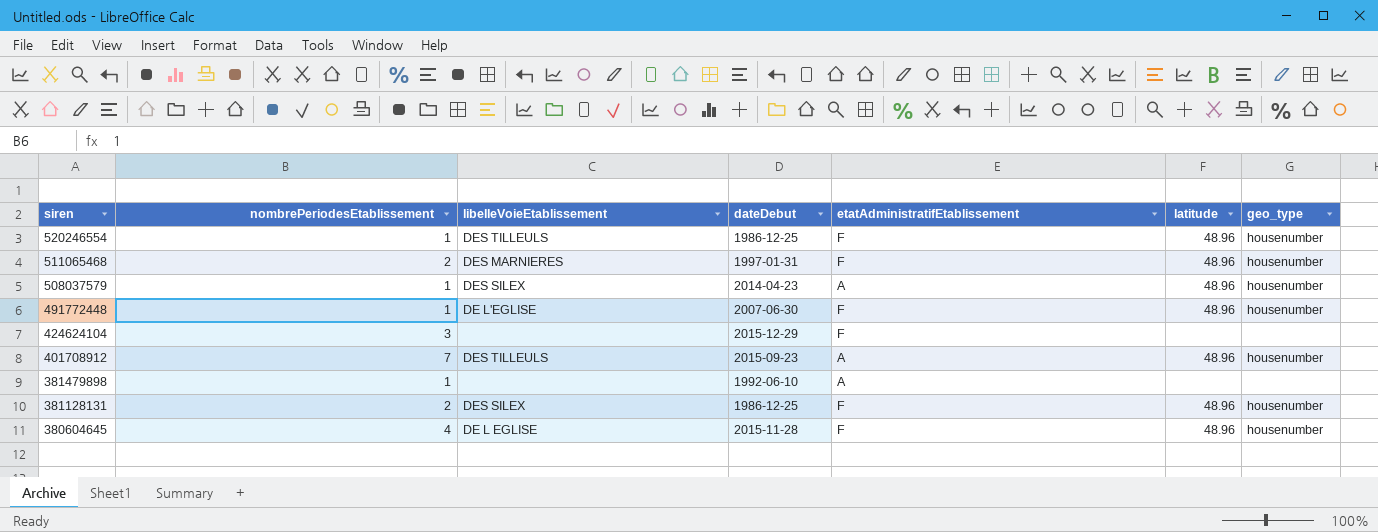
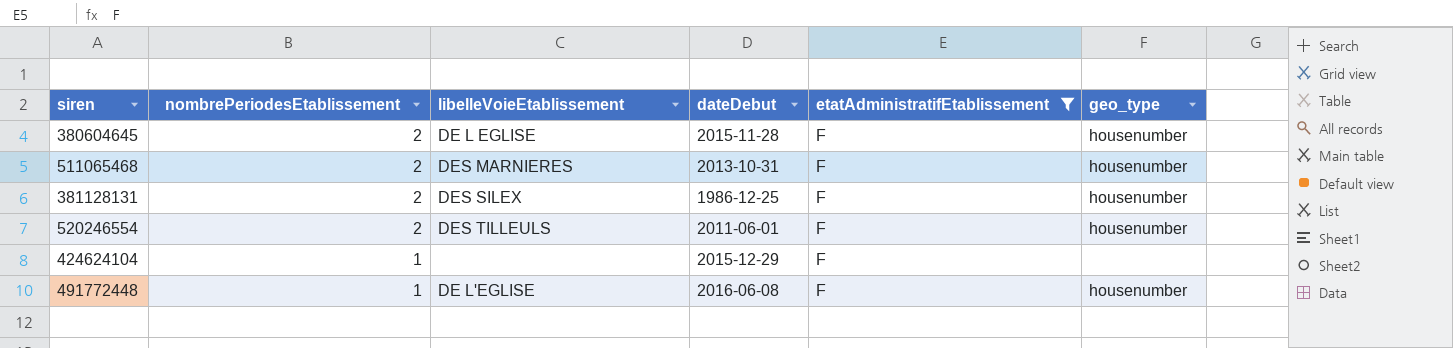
filter: none -> etatAdministratifEtablissement = F
row order: siren descending -> nombrePeriodesEtablissement descending
column latitude | position: 6 -> none
380604645 | nombrePeriodesEtablissement: 4 -> 2
511065468 | dateDebut: 1997-01-31 -> 2013-10-31
520246554 | nombrePeriodesEtablissement: 1 -> 2
520246554 | dateDebut: 1986-12-25 -> 2011-06-01
424624104 | nombrePeriodesEtablissement: 3 -> 1
491772448 | dateDebut: 2007-06-30 -> 2016-06-08

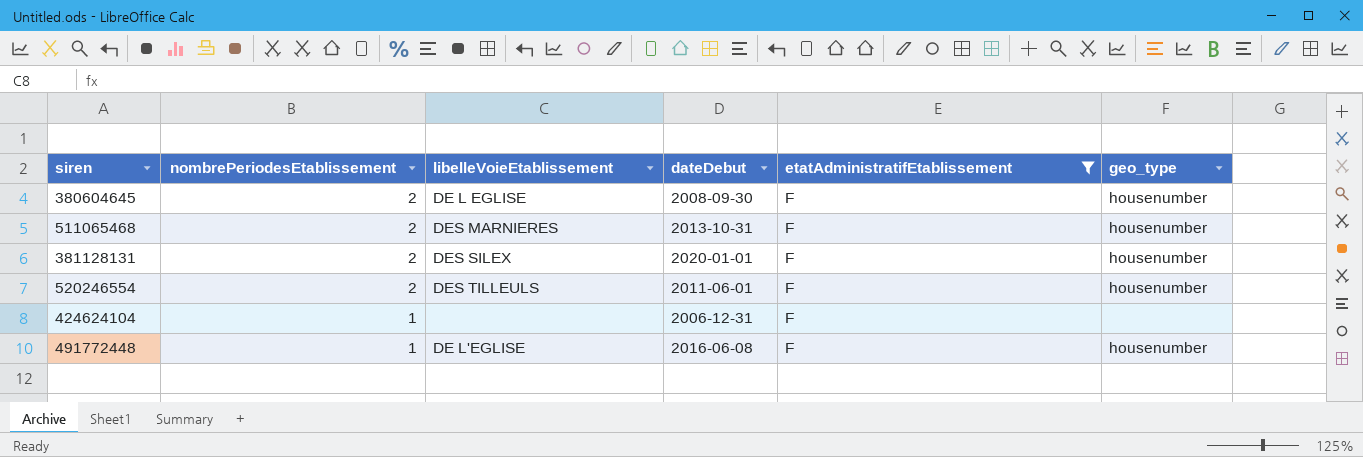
380604645 | dateDebut: 2015-11-28 -> 2008-09-30
381128131 | dateDebut: 1986-12-25 -> 2020-01-01
424624104 | dateDebut: 2015-12-29 -> 2006-12-31

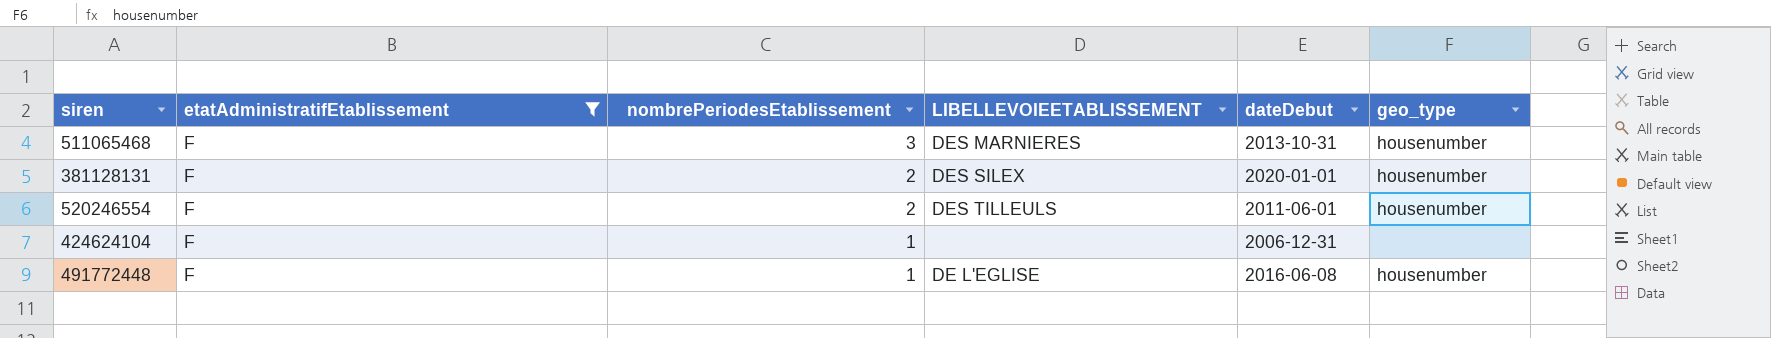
column etatAdministratifEtablissement | position: 5 -> 2
column name: libelleVoieEtablissement -> LIBELLEVOIEETABLISSEMENT
row 380604645: 2 | DE L EGLISE | 2008-09-30 | F | housenumber -> none
511065468 | nombrePeriodesEtablissement: 2 -> 3

